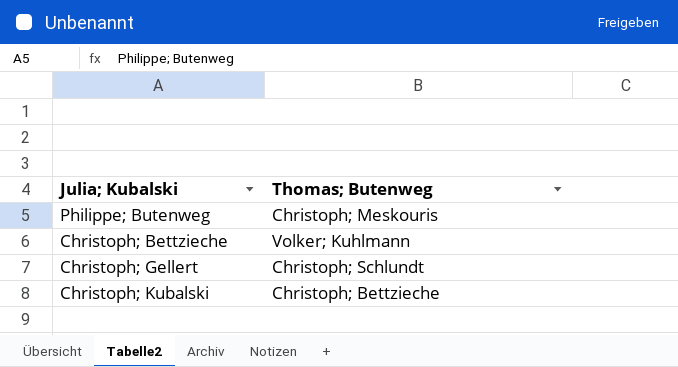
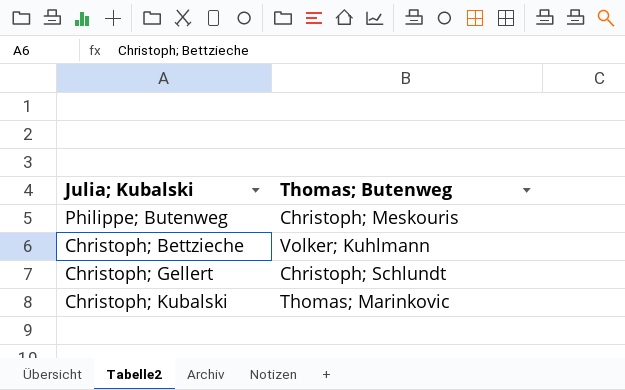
Christoph; Kubalski | Thomas; Butenweg: Christoph; Bettzieche -> Thomas; Marinkovic

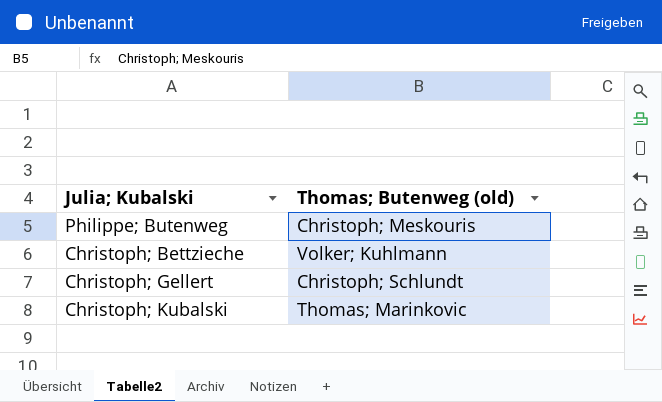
column name: Thomas; Butenweg -> Thomas; Butenweg (old)

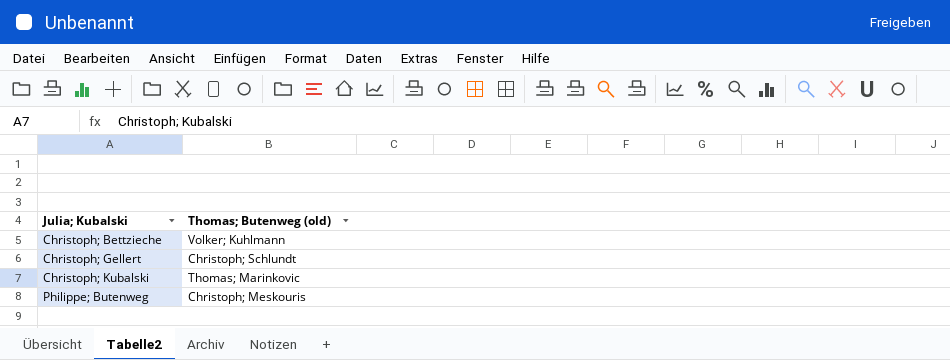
row order: none -> Julia; Kubalski ascending

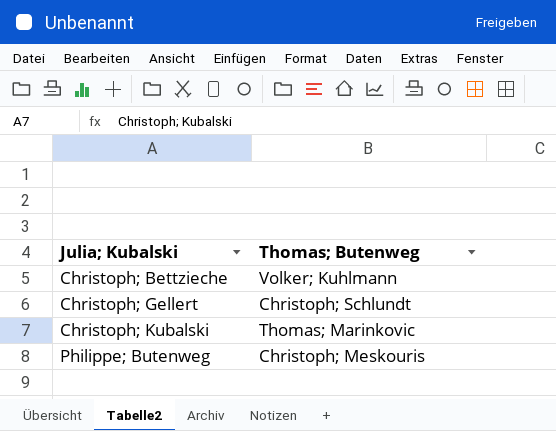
column name: Thomas; Butenweg (old) -> Thomas; Butenweg

